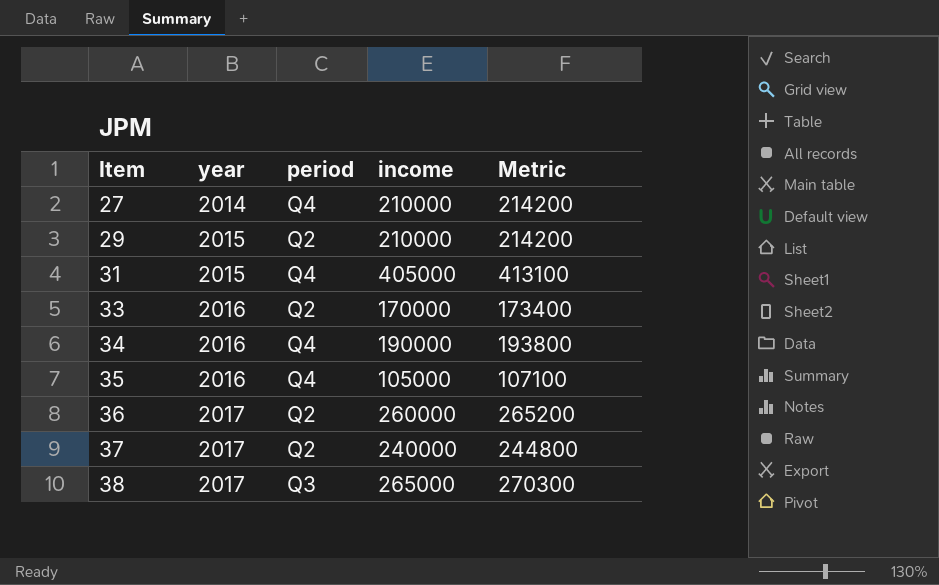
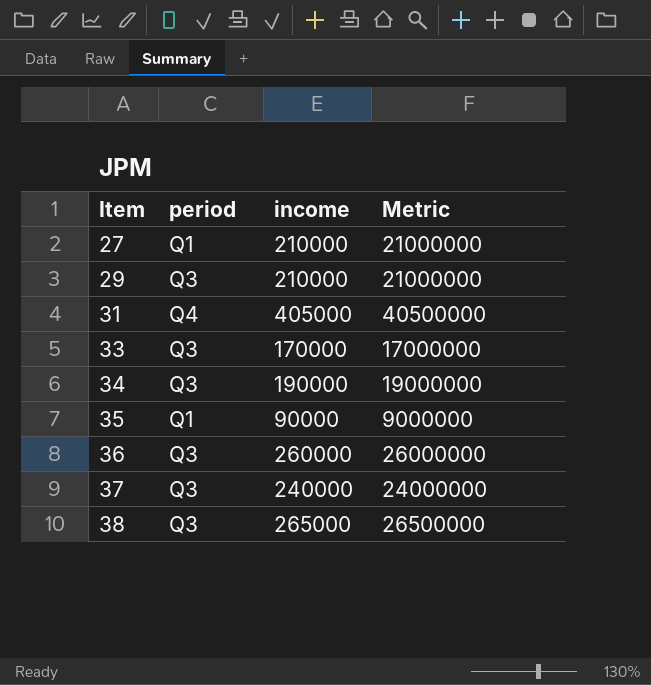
column year | position: 2 -> none
column Metric | formula: [income] * 1.02 -> [income] * 100
27 | period: Q4 -> Q1
29 | period: Q2 -> Q3
33 | period: Q2 -> Q3
34 | period: Q4 -> Q3
35 | period: Q4 -> Q1
35 | income: 105000 -> 90000
36 | period: Q2 -> Q3
37 | period: Q2 -> Q3

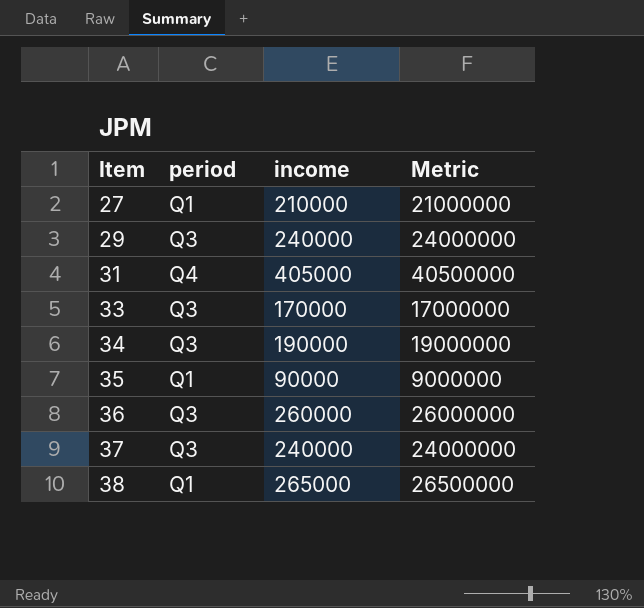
29 | income: 210000 -> 240000
29 | Metric: 21000000 -> 24000000
38 | period: Q3 -> Q1

